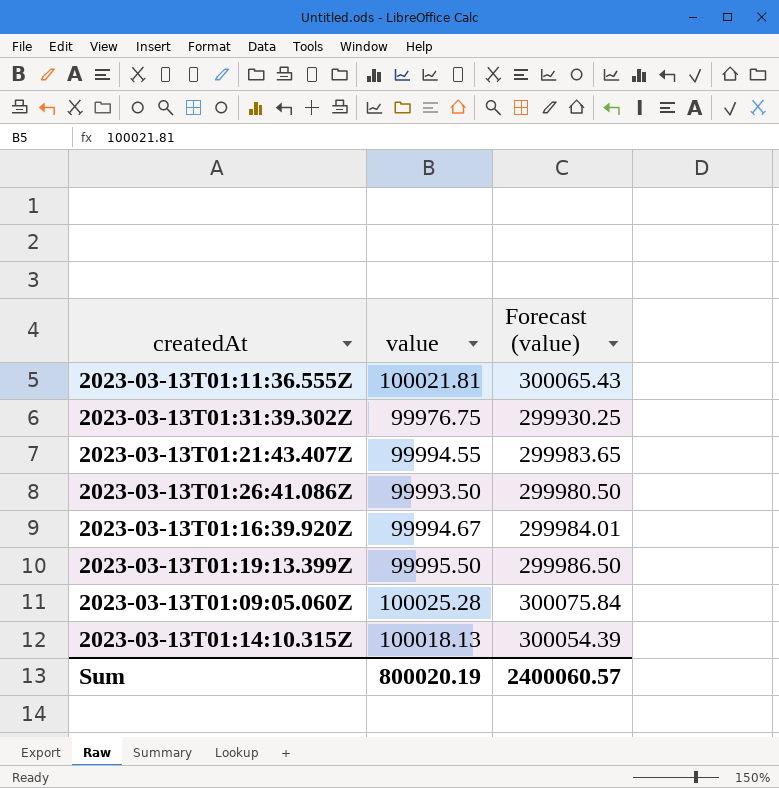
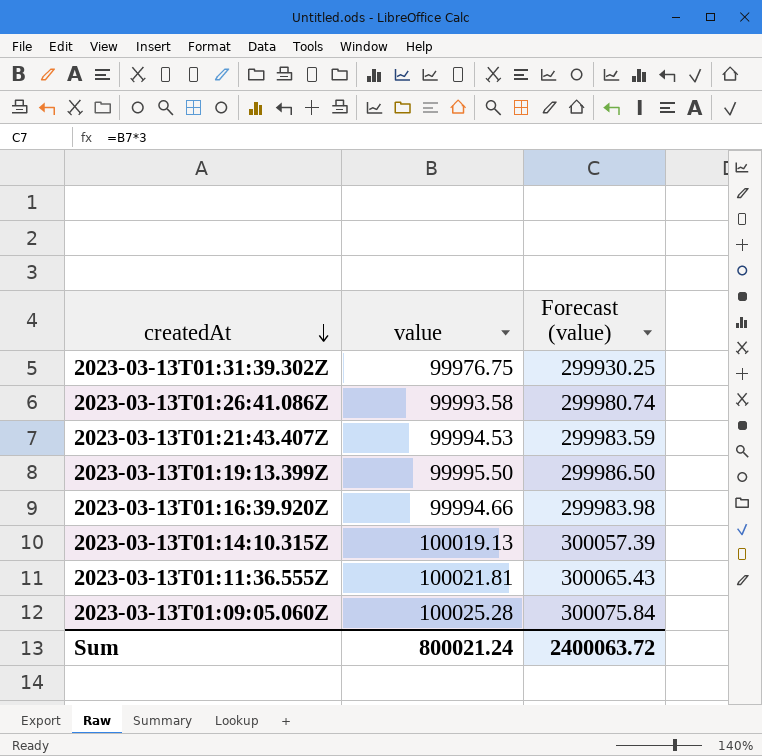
row order: none -> createdAt descending
2023-03-13T01:26:41.086Z | value: 99993.50 -> 99993.58
2023-03-13T01:26:41.086Z | Forecast (value): 299980.50 -> 299980.74
2023-03-13T01:21:43.407Z | value: 99994.55 -> 99994.53
2023-03-13T01:21:43.407Z | Forecast (value): 299983.65 -> 299983.59
2023-03-13T01:16:39.920Z | value: 99994.67 -> 99994.66
2023-03-13T01:16:39.920Z | Forecast (value): 299984.01 -> 299983.98
2023-03-13T01:14:10.315Z | value: 100018.13 -> 100019.13
2023-03-13T01:14:10.315Z | Forecast (value): 300054.39 -> 300057.39
Sum | value: 800020.19 -> 800021.24
Sum | Forecast (value): 2400060.57 -> 2400063.72

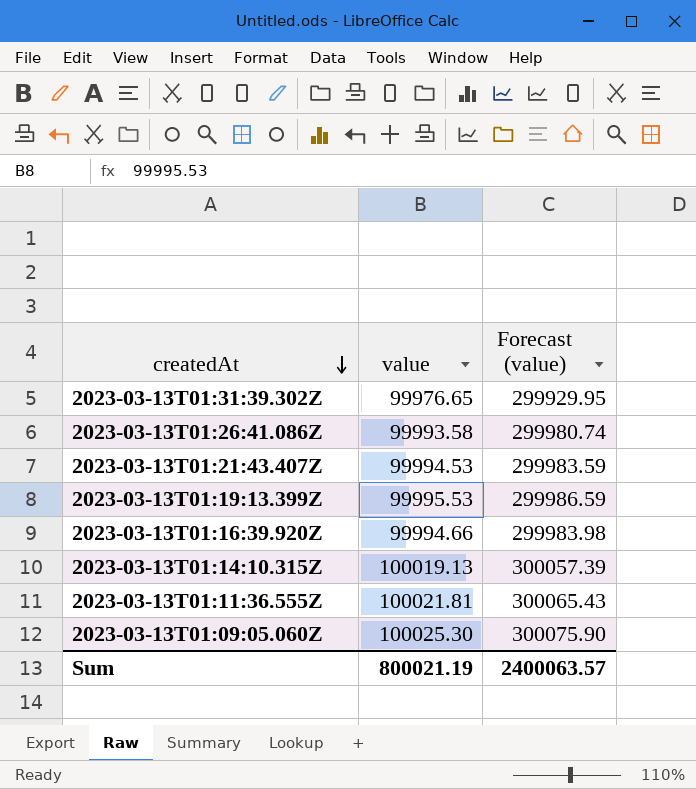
2023-03-13T01:31:39.302Z | value: 99976.75 -> 99976.65
2023-03-13T01:31:39.302Z | Forecast (value): 299930.25 -> 299929.95
2023-03-13T01:19:13.399Z | value: 99995.50 -> 99995.53
2023-03-13T01:19:13.399Z | Forecast (value): 299986.50 -> 299986.59
2023-03-13T01:09:05.060Z | value: 100025.28 -> 100025.30
2023-03-13T01:09:05.060Z | Forecast (value): 300075.84 -> 300075.90
Sum | value: 800021.24 -> 800021.19
Sum | Forecast (value): 2400063.72 -> 2400063.57

